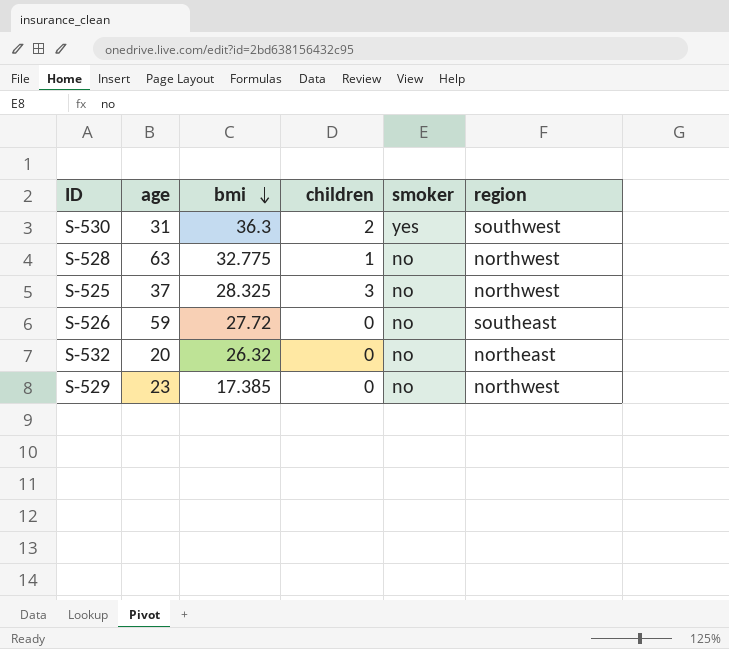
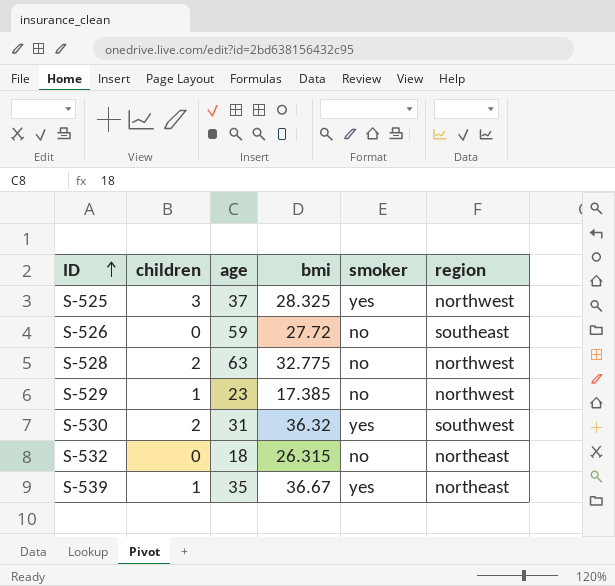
row order: bmi descending -> ID ascending
column children | position: 4 -> 2
S-525 | smoker: no -> yes
S-528 | children: 1 -> 2
S-529 | children: 0 -> 1
S-530 | bmi: 36.3 -> 36.32
S-532 | age: 20 -> 18
S-532 | bmi: 26.32 -> 26.315
row S-539: none -> 1 | 35 | 36.67 | yes | northeast

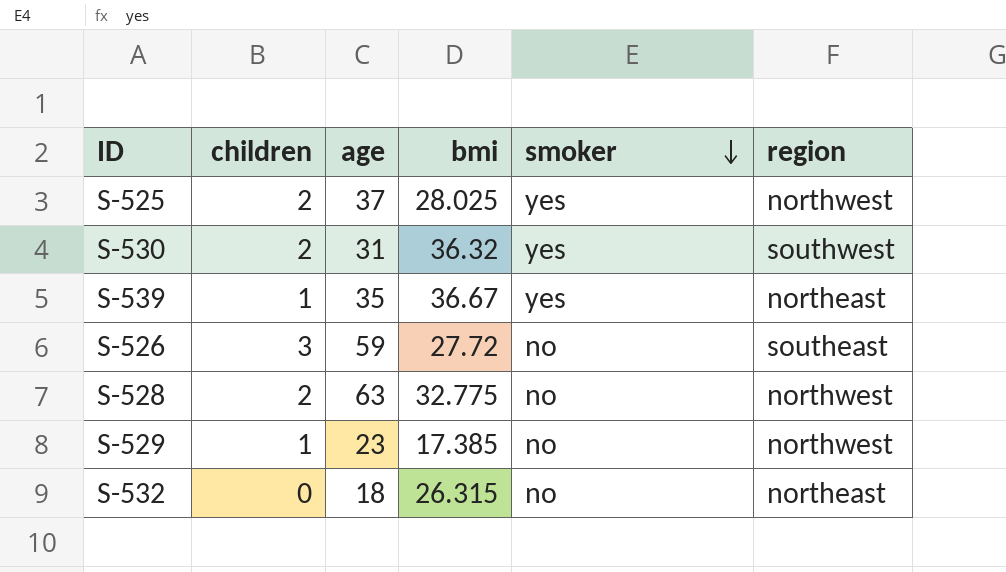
row order: ID ascending -> smoker descending
S-525 | children: 3 -> 2
S-525 | bmi: 28.325 -> 28.025
S-526 | children: 0 -> 3

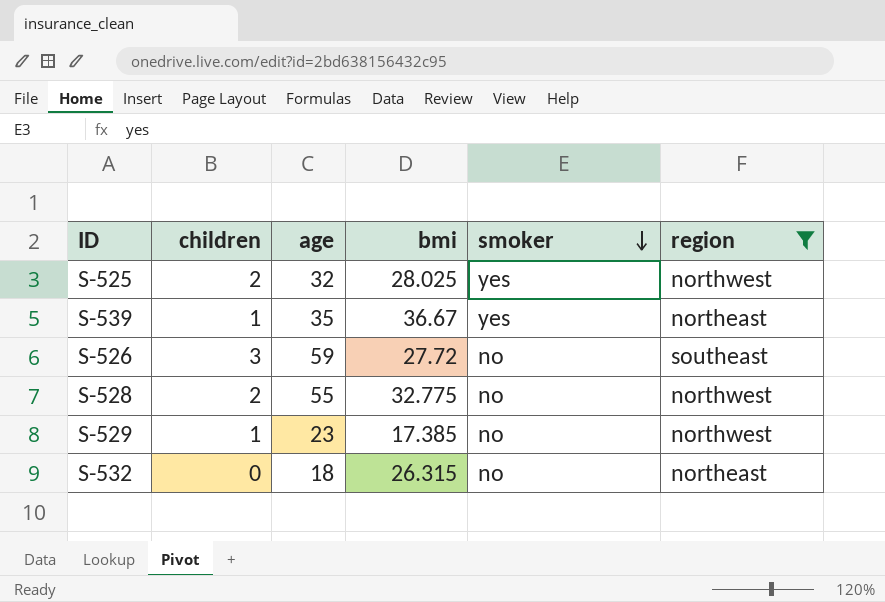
filter: none -> region != southwest
S-525 | age: 37 -> 32
S-528 | age: 63 -> 55

